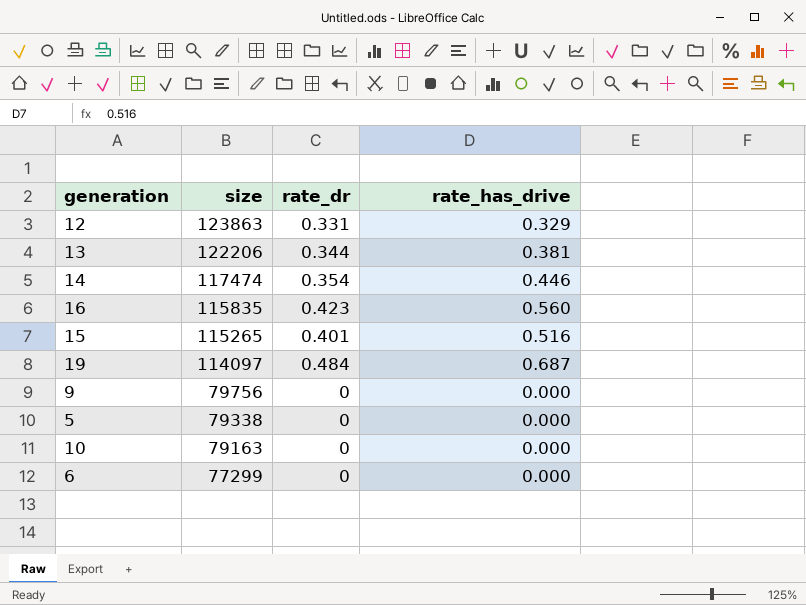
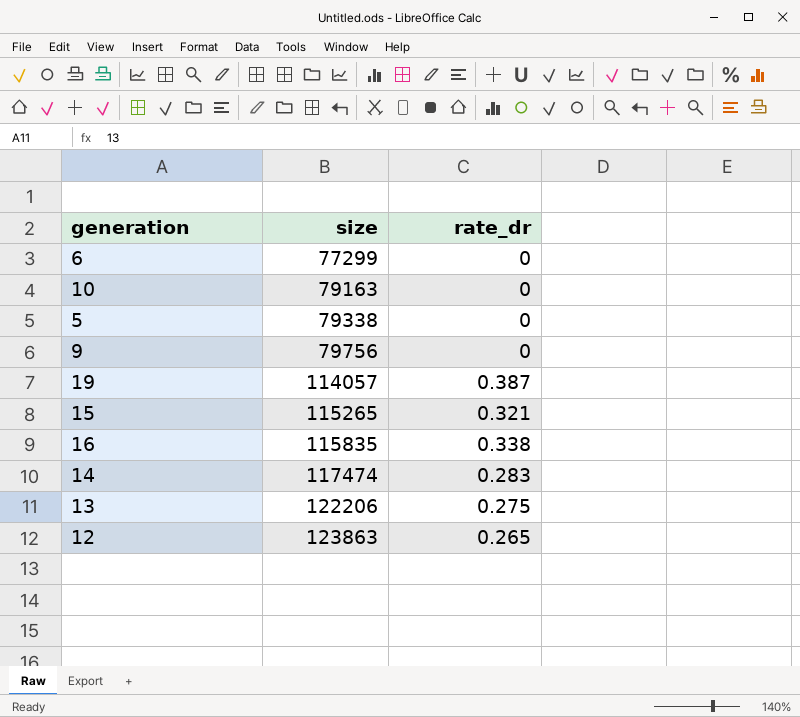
row order: size descending -> size ascending
column rate_has_drive | position: 4 -> none
19 | size: 114097 -> 114057
19 | rate_dr: 0.484 -> 0.387
15 | rate_dr: 0.401 -> 0.321
16 | rate_dr: 0.423 -> 0.338
14 | rate_dr: 0.354 -> 0.283
13 | rate_dr: 0.344 -> 0.275
12 | rate_dr: 0.331 -> 0.265

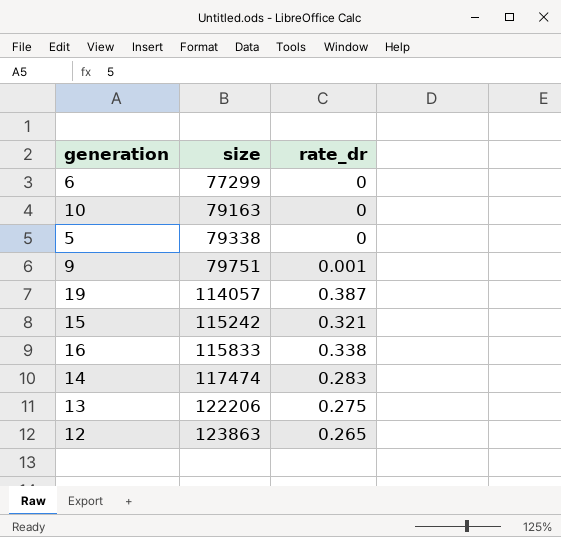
9 | size: 79756 -> 79751
9 | rate_dr: 0 -> 0.001
15 | size: 115265 -> 115242
16 | size: 115835 -> 115833

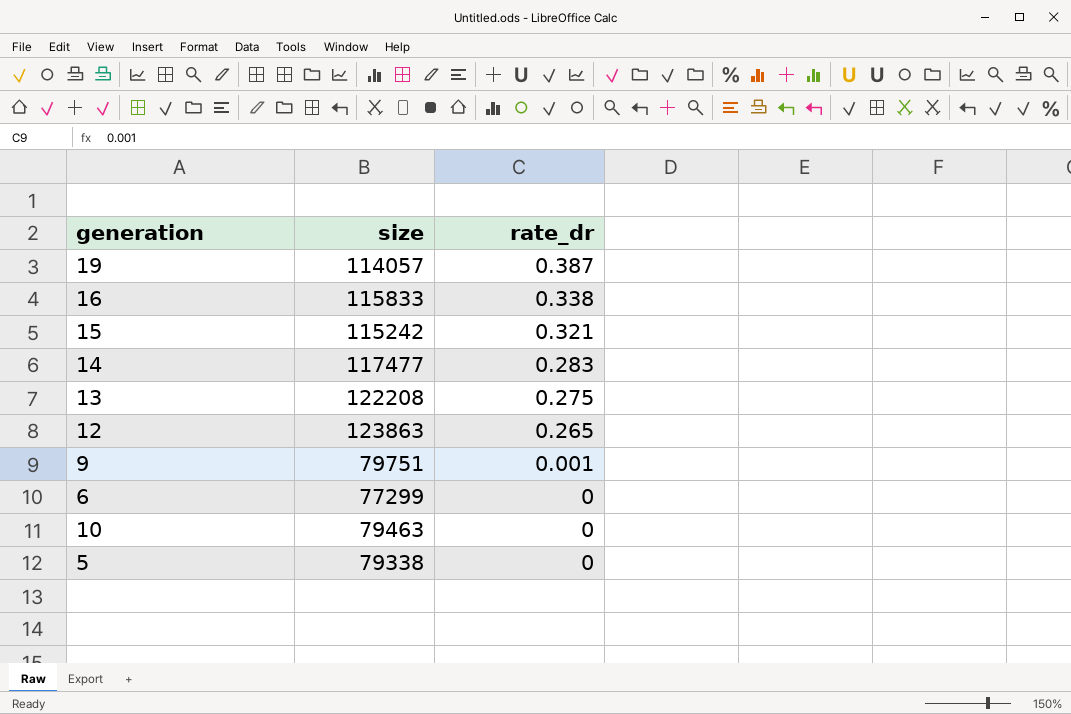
row order: size ascending -> rate_dr descending
14 | size: 117474 -> 117477
13 | size: 122206 -> 122208
10 | size: 79163 -> 79463

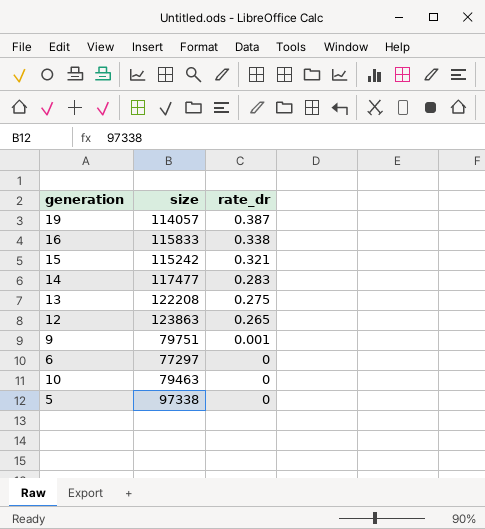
6 | size: 77299 -> 77297
5 | size: 79338 -> 97338

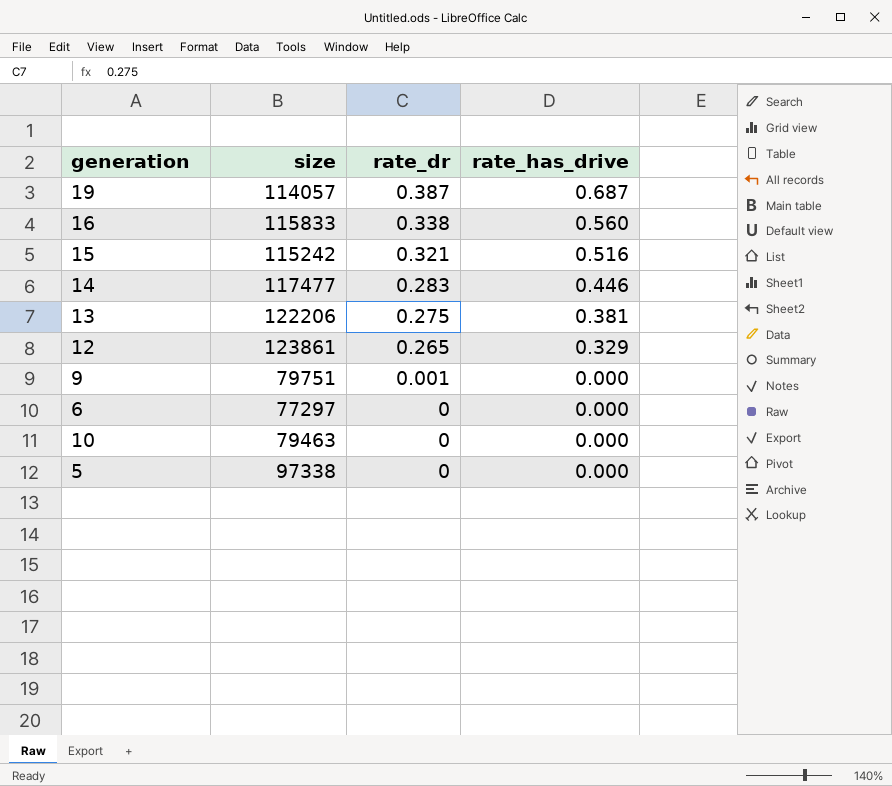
column rate_has_drive | position: none -> 4
13 | size: 122208 -> 122206
12 | size: 123863 -> 123861

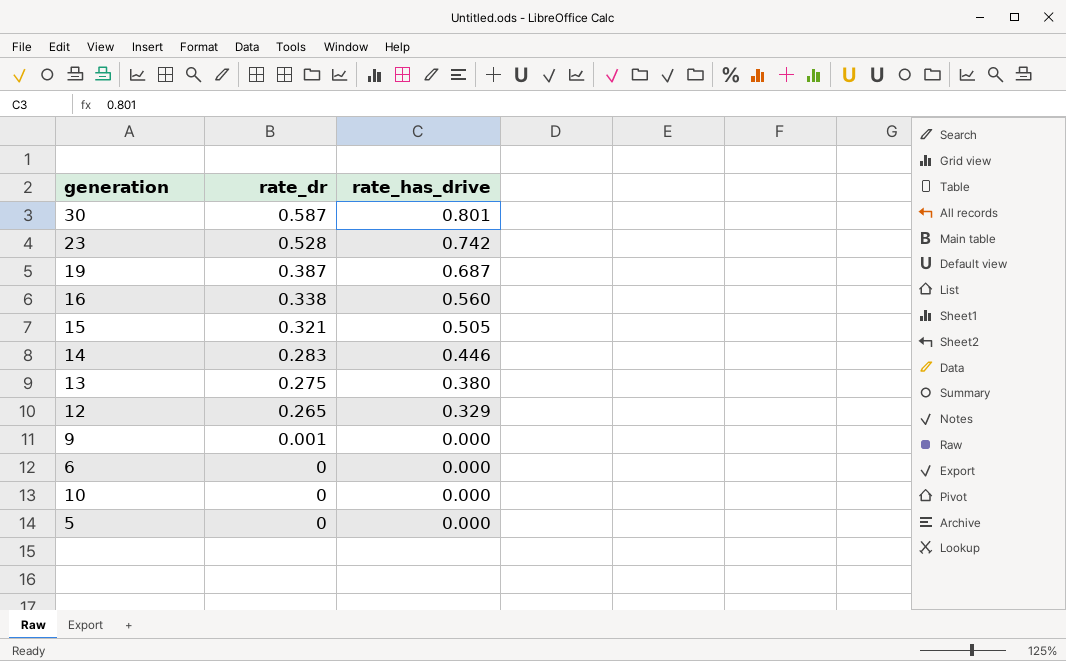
column size | position: 2 -> none
row 30: none -> 0.587 | 0.801
row 23: none -> 0.528 | 0.742
15 | rate_has_drive: 0.516 -> 0.505
13 | rate_has_drive: 0.381 -> 0.380

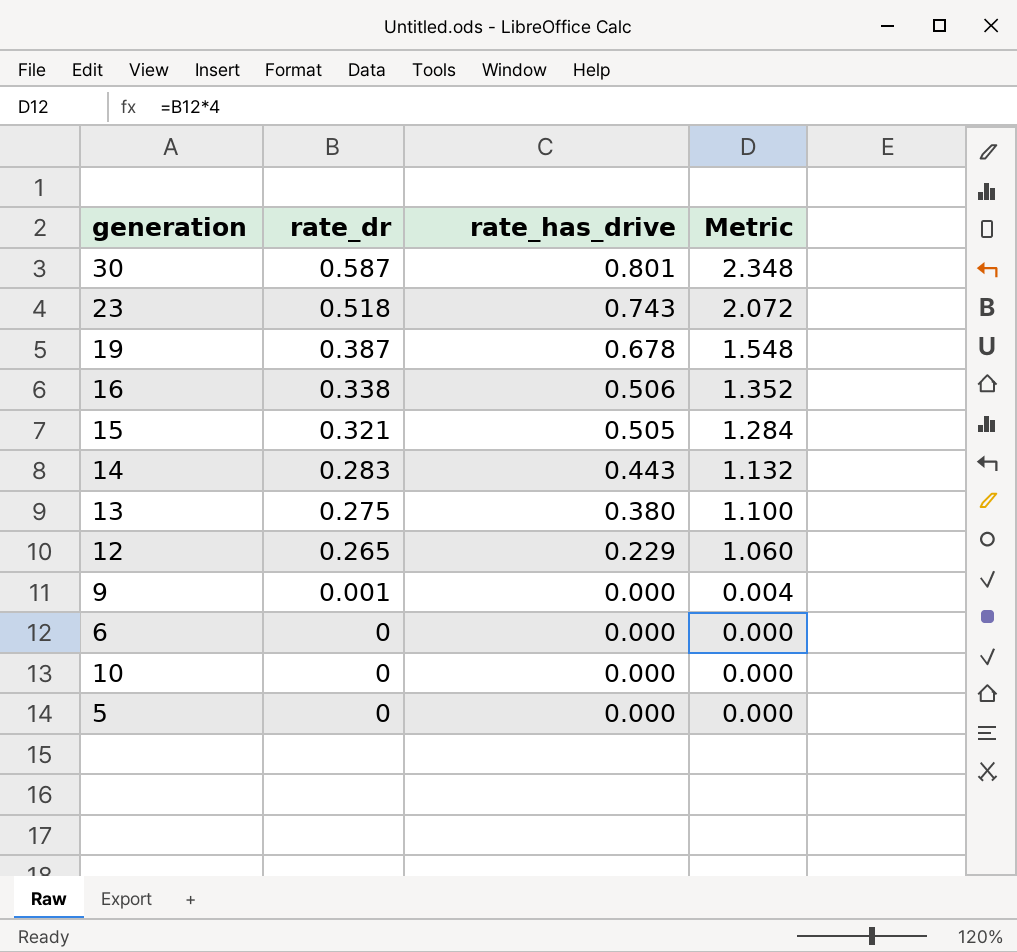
column Metric | formula: none -> [rate_dr] * 4
23 | rate_dr: 0.528 -> 0.518
23 | rate_has_drive: 0.742 -> 0.743
19 | rate_has_drive: 0.687 -> 0.678
16 | rate_has_drive: 0.560 -> 0.506
14 | rate_has_drive: 0.446 -> 0.443
12 | rate_has_drive: 0.329 -> 0.229

